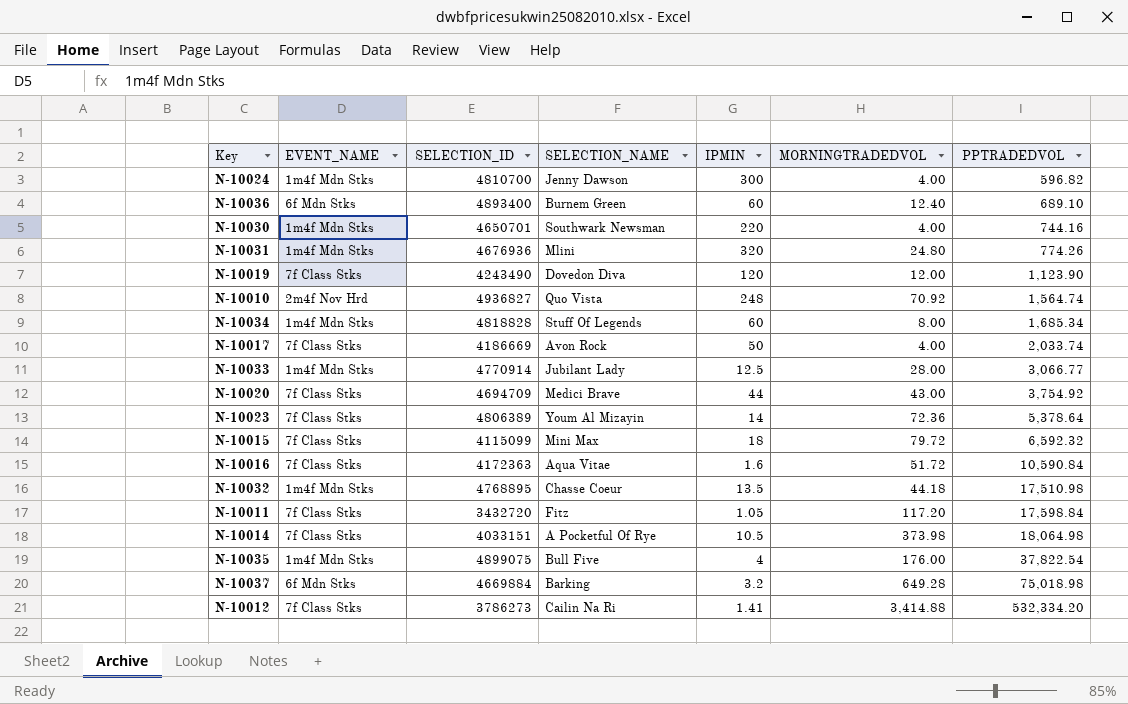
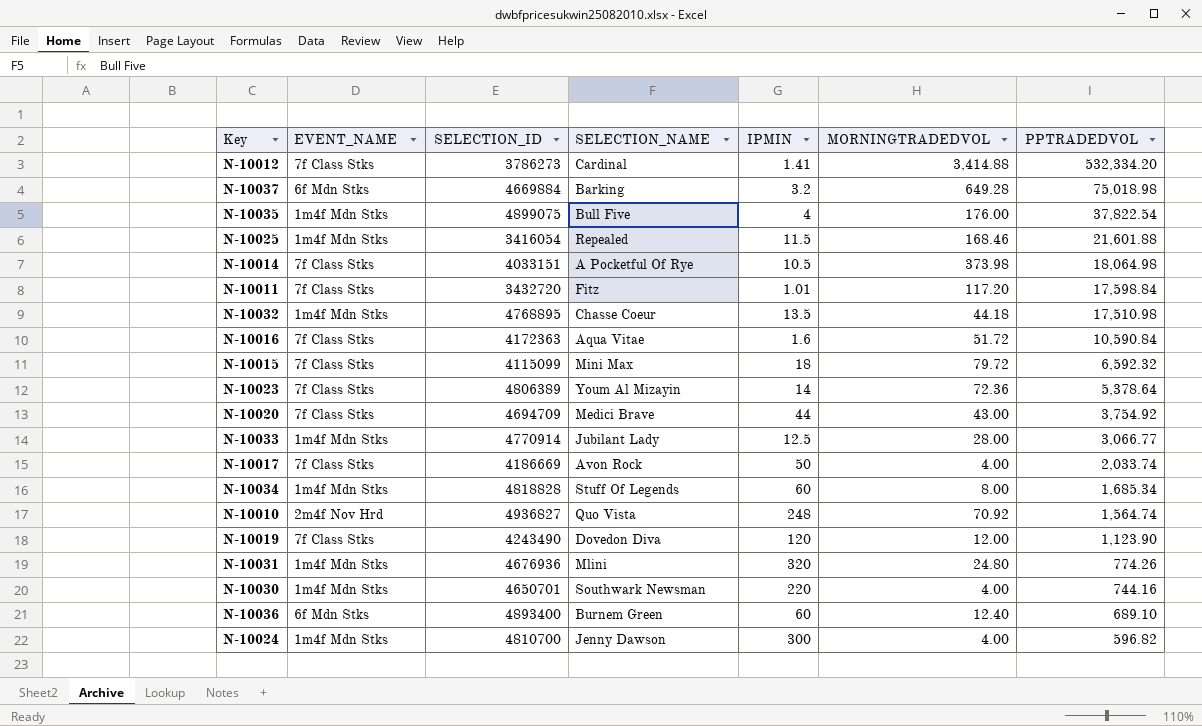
row order: PPTRADEDVOL ascending -> PPTRADEDVOL descending
N-10012 | SELECTION_NAME: Cailin Na Ri -> Cardinal
row N-10025: none -> 1m4f Mdn Stks | 3416054 | Repealed | 11.5 | 168.46 | 21,601.88
N-10011 | IPMIN: 1.05 -> 1.01

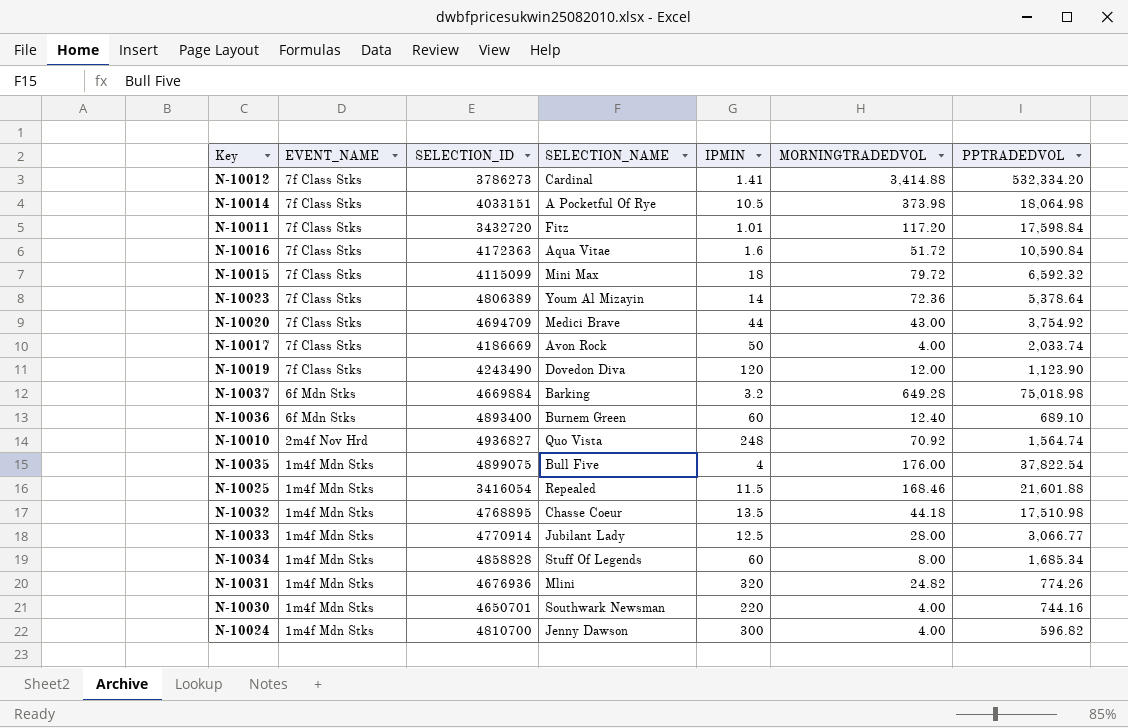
row order: PPTRADEDVOL descending -> EVENT_NAME descending
N-10034 | SELECTION_ID: 4818828 -> 4858828
N-10031 | MORNINGTRADEDVOL: 24.80 -> 24.82

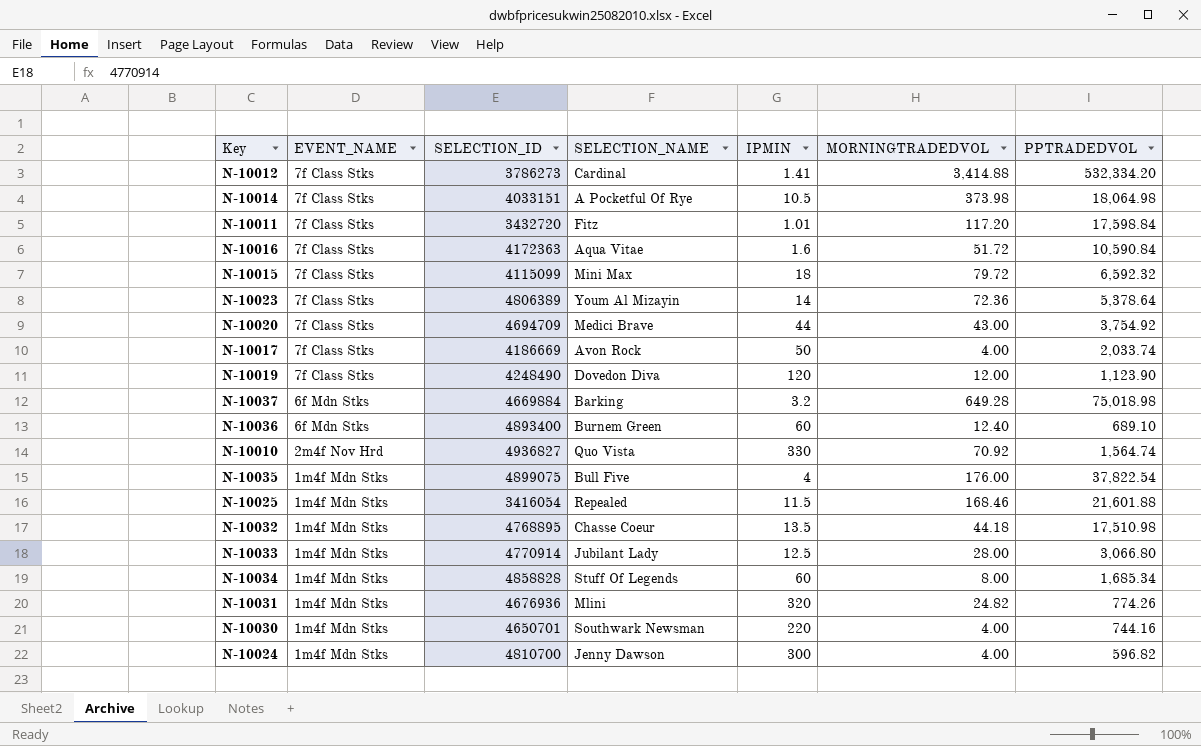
N-10019 | SELECTION_ID: 4243490 -> 4248490
N-10010 | IPMIN: 248 -> 330
N-10033 | PPTRADEDVOL: 3,066.77 -> 3,066.80

